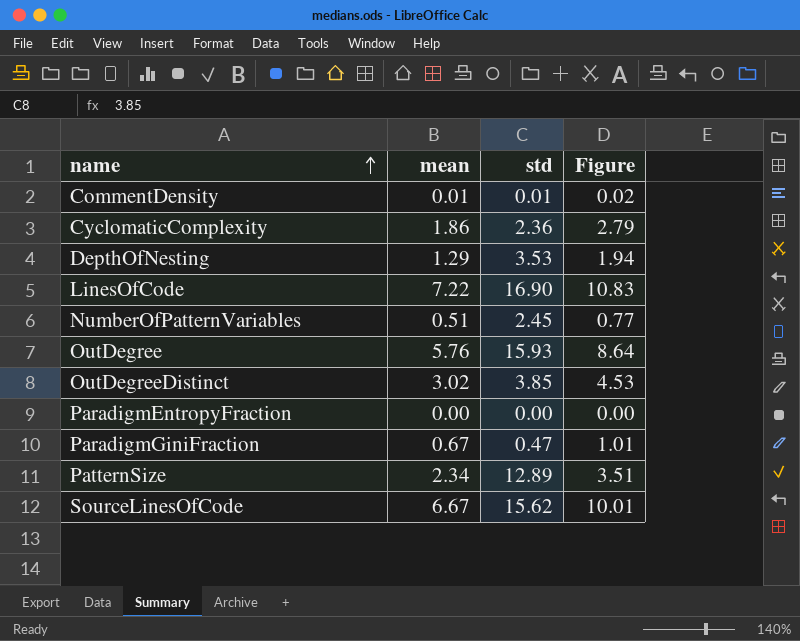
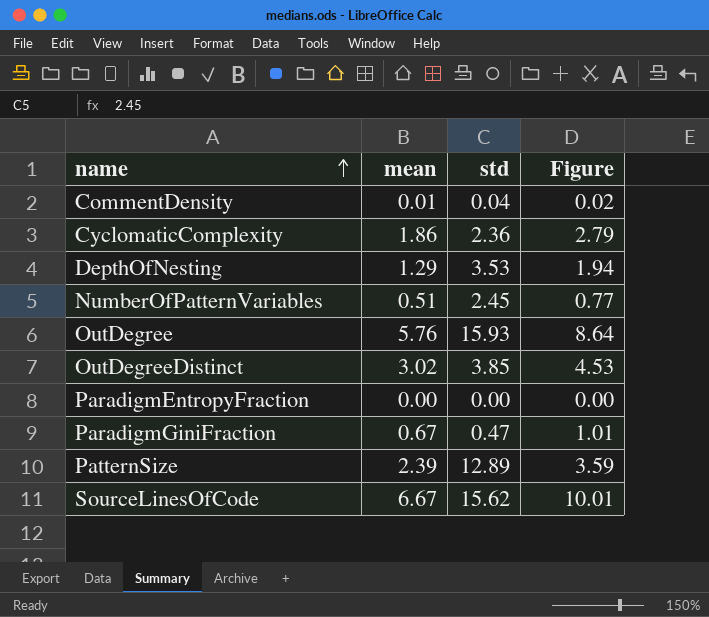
row LinesOfCode: 7.22 | 16.90 | 10.83 -> none
CommentDensity | std: 0.01 -> 0.04
PatternSize | mean: 2.34 -> 2.39
PatternSize | Figure: 3.51 -> 3.59

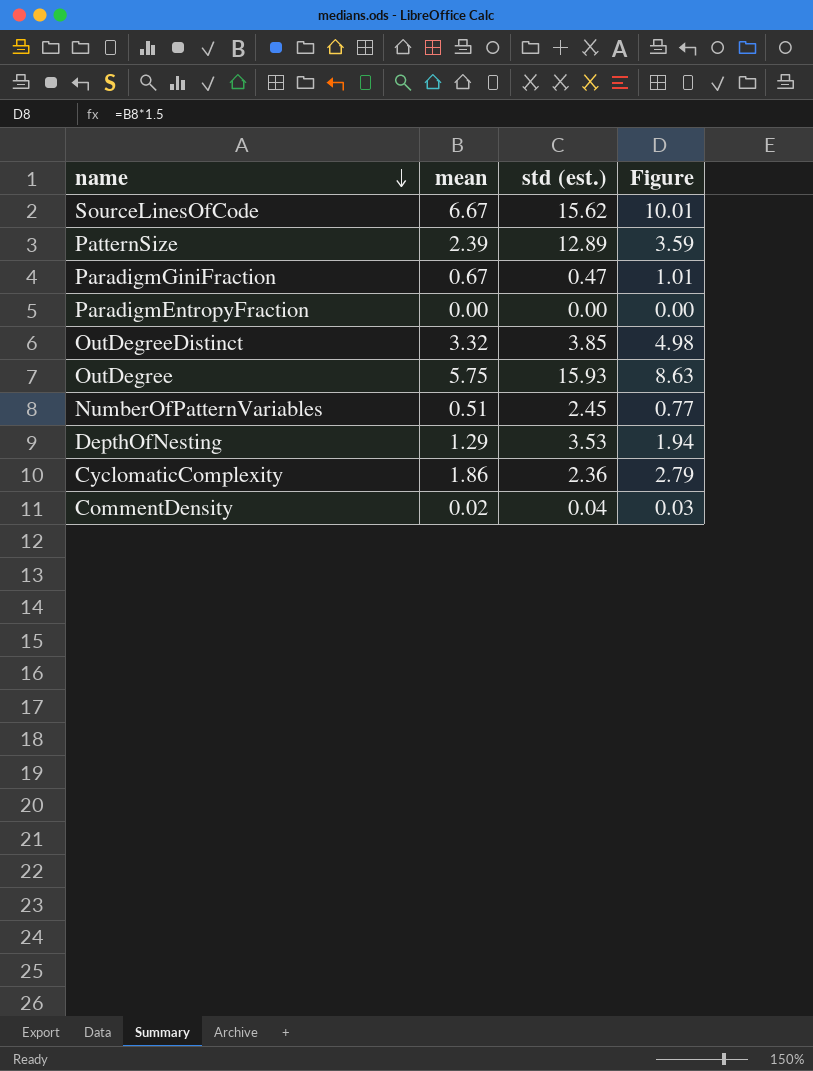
row order: name ascending -> name descending
column name: std -> std (est.)
OutDegreeDistinct | mean: 3.02 -> 3.32
OutDegreeDistinct | Figure: 4.53 -> 4.98
OutDegree | mean: 5.76 -> 5.75
OutDegree | Figure: 8.64 -> 8.63
CommentDensity | mean: 0.01 -> 0.02
CommentDensity | Figure: 0.02 -> 0.03

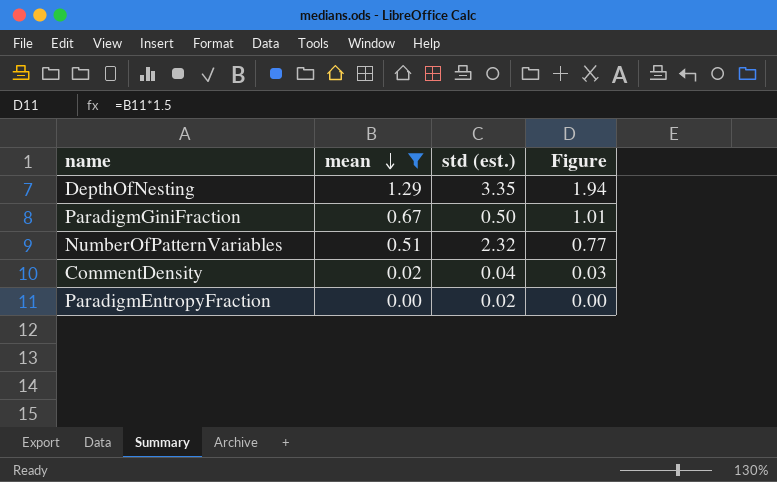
filter: none -> mean <= 1.29
row order: name descending -> mean descending
DepthOfNesting | std (est.): 3.53 -> 3.35
ParadigmGiniFraction | std (est.): 0.47 -> 0.50
NumberOfPatternVariables | std (est.): 2.45 -> 2.32
ParadigmEntropyFraction | std (est.): 0.00 -> 0.02

